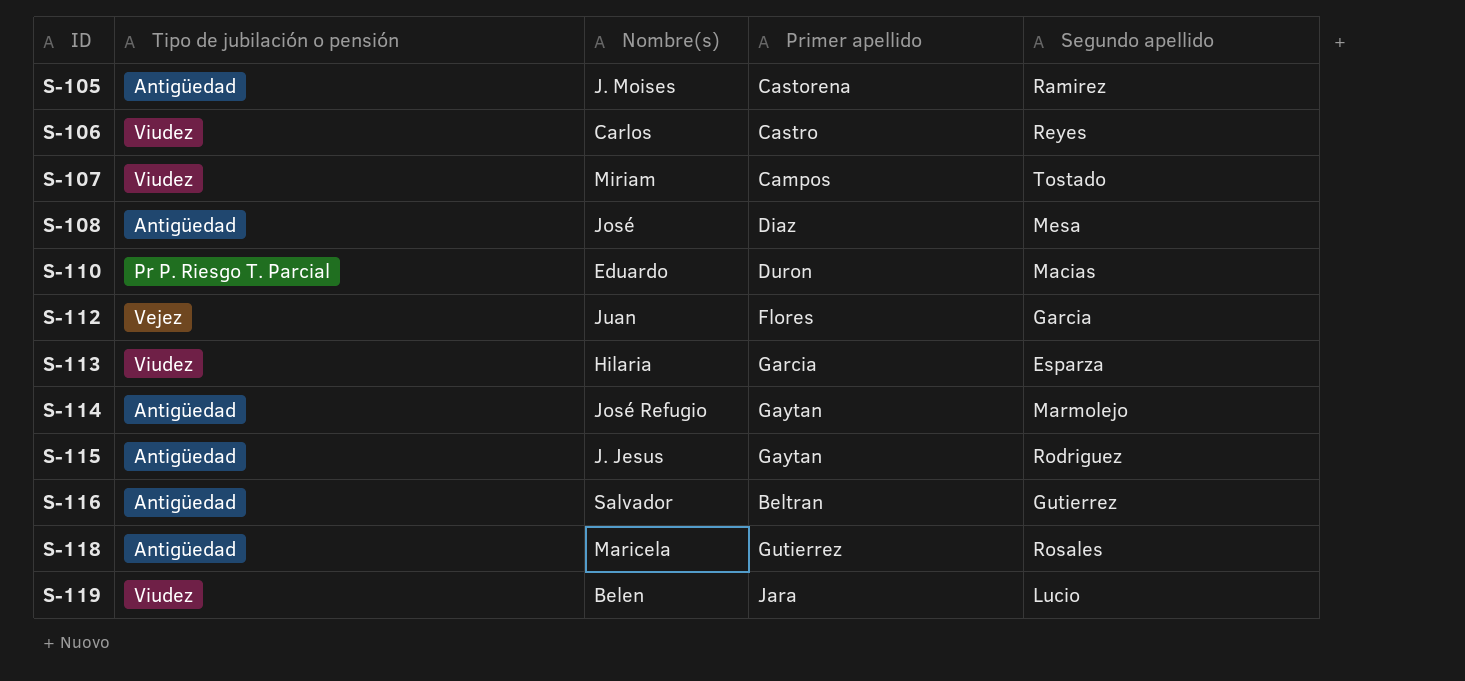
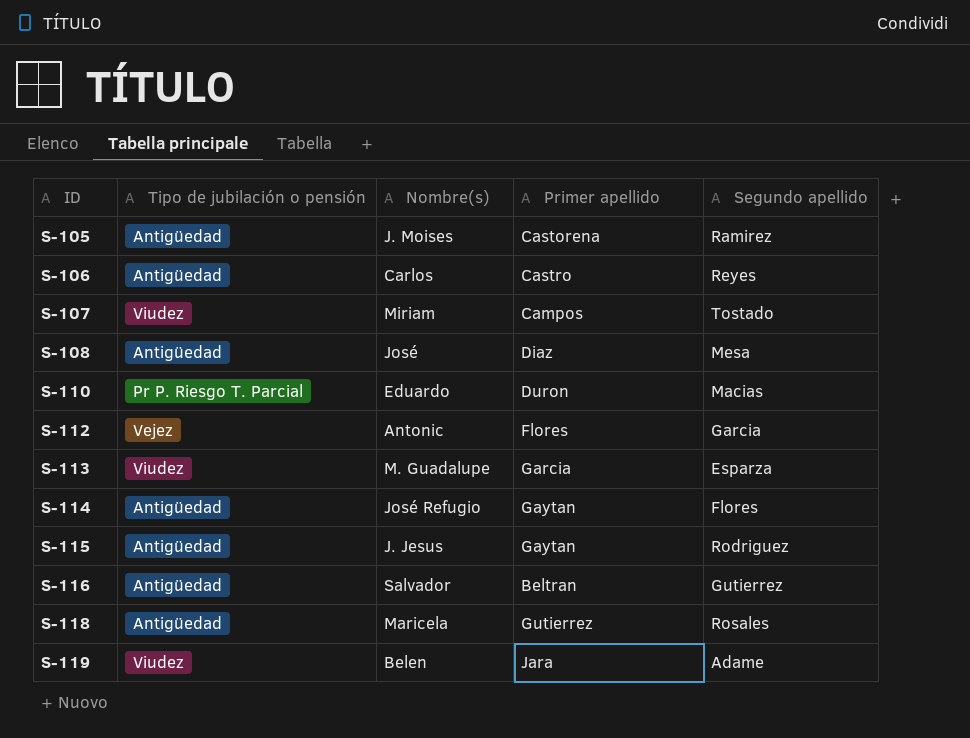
S-106 | Tipo de jubilación o pensión: Viudez -> Antigüedad
S-112 | Nombre(s): Juan -> Antonic
S-113 | Nombre(s): Hilaria -> M. Guadalupe
S-114 | Segundo apellido: Marmolejo -> Flores
S-119 | Segundo apellido: Lucio -> Adame

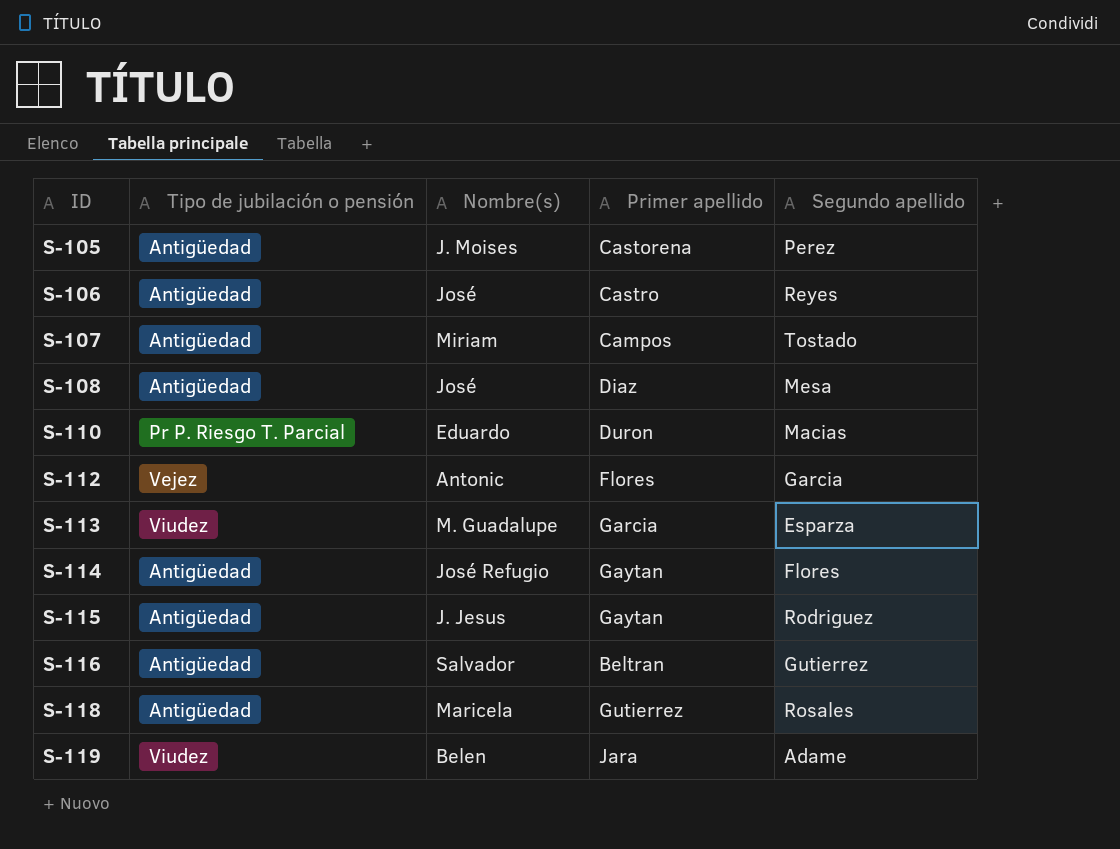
S-105 | Segundo apellido: Ramirez -> Perez
S-106 | Nombre(s): Carlos -> José
S-107 | Tipo de jubilación o pensión: Viudez -> Antigüedad

